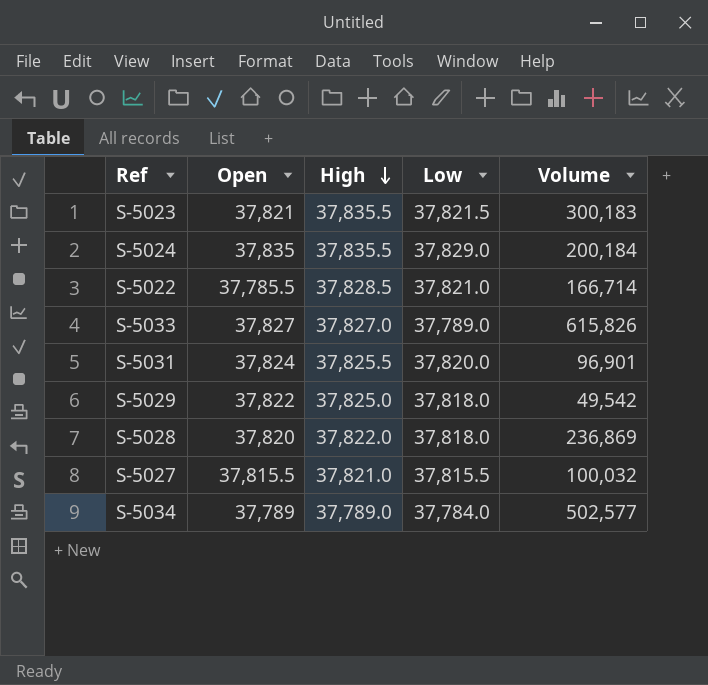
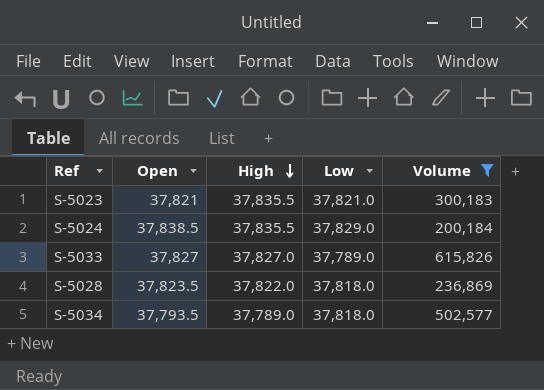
filter: none -> Volume >= 200,184
S-5023 | Low: 37,821.5 -> 37,821.0
S-5024 | Open: 37,835 -> 37,838.5
S-5028 | Open: 37,820 -> 37,823.5
S-5034 | Open: 37,789 -> 37,793.5
S-5034 | Low: 37,784.0 -> 37,818.0

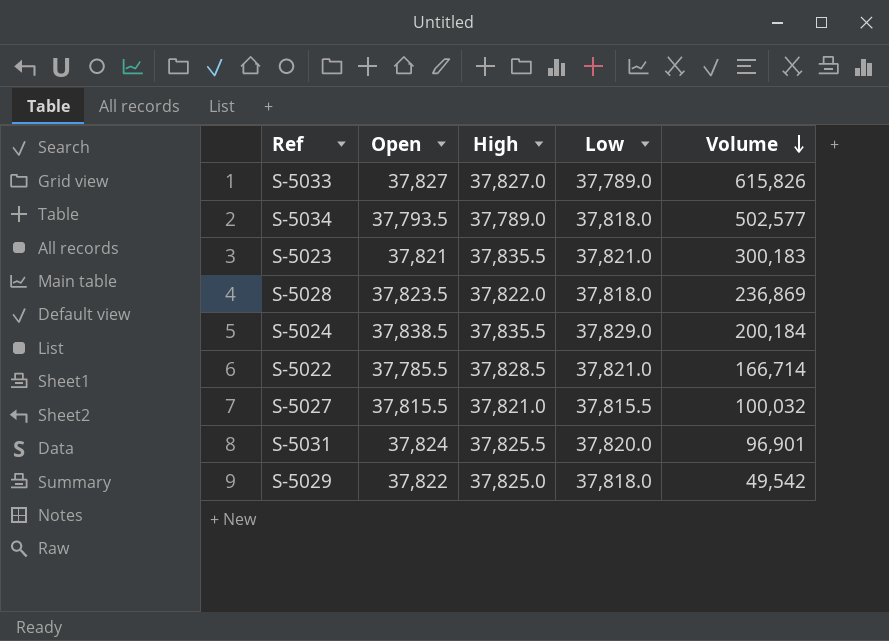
filter: Volume >= 200,184 -> none
row order: High descending -> Volume descending

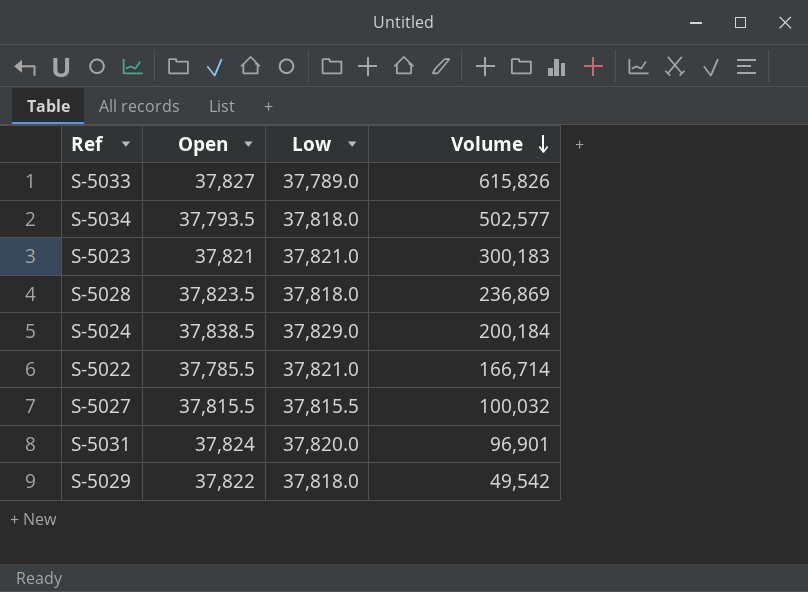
column High | position: 3 -> none

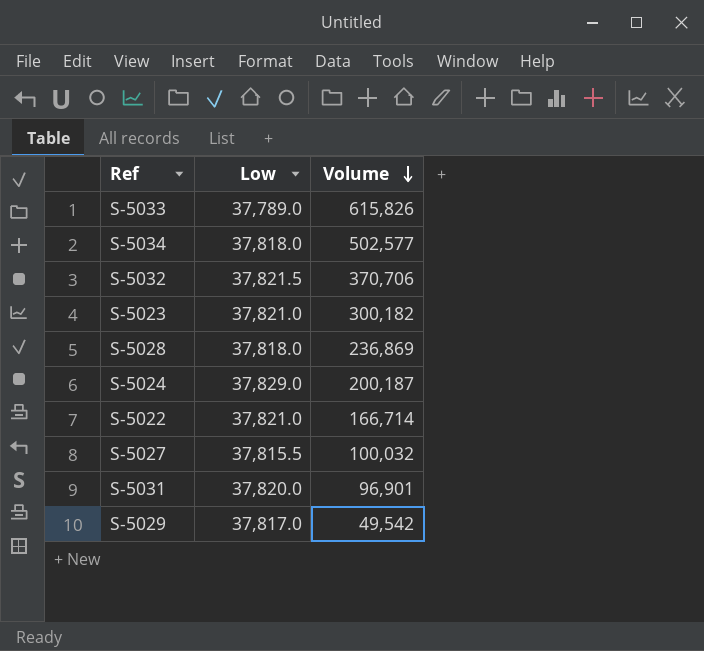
column Open | position: 2 -> none
row S-5032: none -> 37,821.5 | 370,706
S-5023 | Volume: 300,183 -> 300,182
S-5024 | Volume: 200,184 -> 200,187
S-5029 | Low: 37,818.0 -> 37,817.0

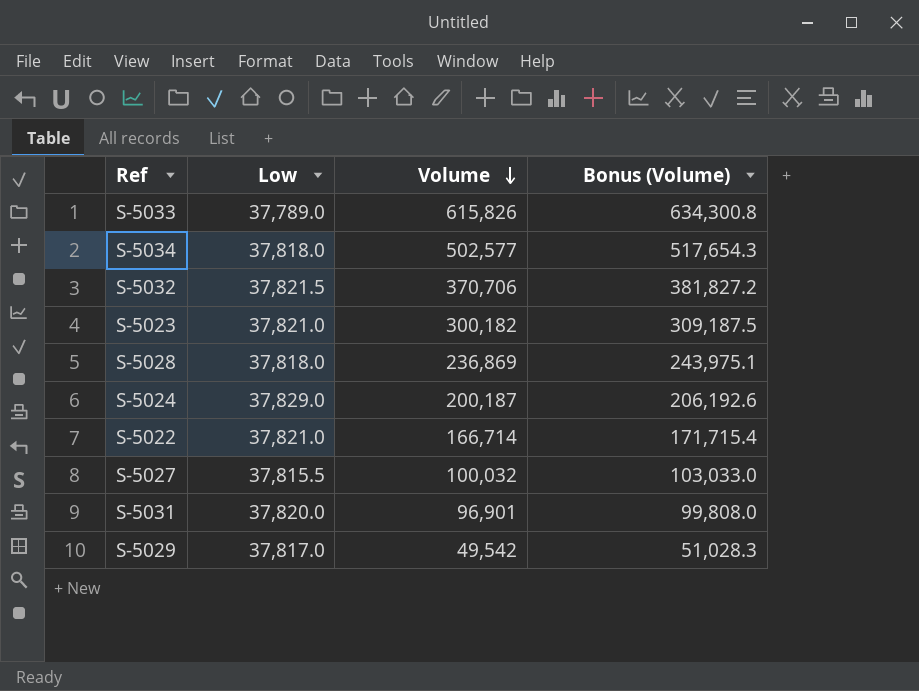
column Bonus (Volume) | formula: none -> [Volume] * 1.03

